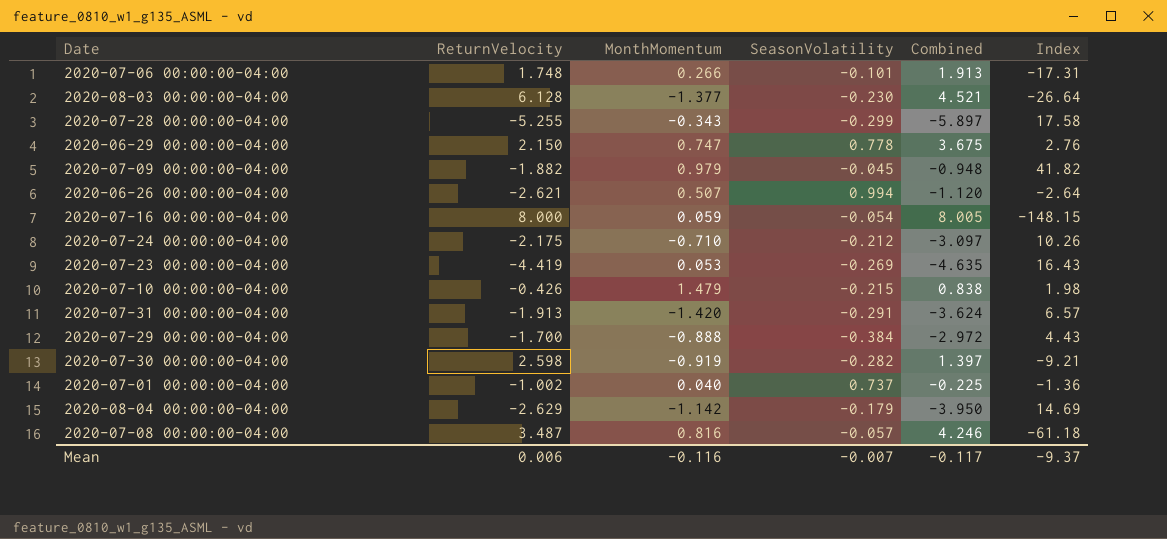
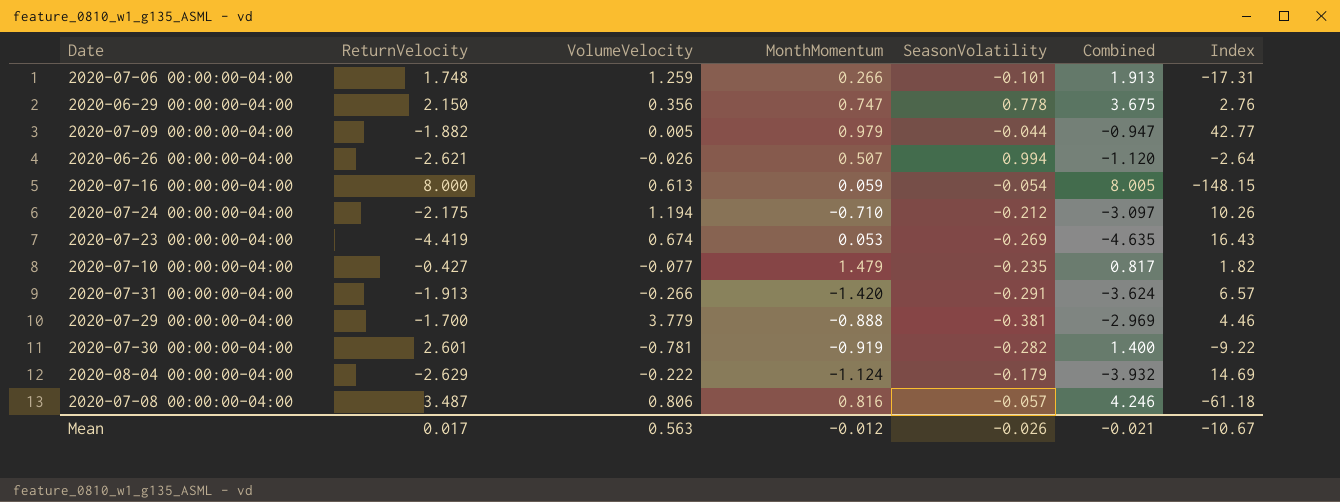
column VolumeVelocity | position: none -> 3
row 2020-08-03 00:00:00-04:00: 6.128 | -1.377 | -0.230 | 4.521 | -26.64 -> none
row 2020-07-28 00:00:00-04:00: -5.255 | -0.343 | -0.299 | -5.897 | 17.58 -> none
row 2020-07-01 00:00:00-04:00: -1.002 | 0.040 | 0.737 | -0.225 | -1.36 -> none
2020-07-09 00:00:00-04:00 | SeasonVolatility: -0.045 -> -0.044
2020-07-09 00:00:00-04:00 | Combined: -0.948 -> -0.947
2020-07-09 00:00:00-04:00 | Index: 41.82 -> 42.77
2020-07-10 00:00:00-04:00 | ReturnVelocity: -0.426 -> -0.427
2020-07-10 00:00:00-04:00 | SeasonVolatility: -0.215 -> -0.235
2020-07-10 00:00:00-04:00 | Combined: 0.838 -> 0.817
2020-07-10 00:00:00-04:00 | Index: 1.98 -> 1.82
2020-07-29 00:00:00-04:00 | SeasonVolatility: -0.384 -> -0.381
2020-07-29 00:00:00-04:00 | Combined: -2.972 -> -2.969
2020-07-29 00:00:00-04:00 | Index: 4.43 -> 4.46
2020-07-30 00:00:00-04:00 | ReturnVelocity: 2.598 -> 2.601
2020-07-30 00:00:00-04:00 | Combined: 1.397 -> 1.400
2020-07-30 00:00:00-04:00 | Index: -9.21 -> -9.22
2020-08-04 00:00:00-04:00 | MonthMomentum: -1.142 -> -1.124
2020-08-04 00:00:00-04:00 | Combined: -3.950 -> -3.932
Mean | ReturnVelocity: 0.006 -> 0.017
Mean | MonthMomentum: -0.116 -> -0.012
Mean | SeasonVolatility: -0.007 -> -0.026
Mean | Combined: -0.117 -> -0.021
Mean | Index: -9.37 -> -10.67

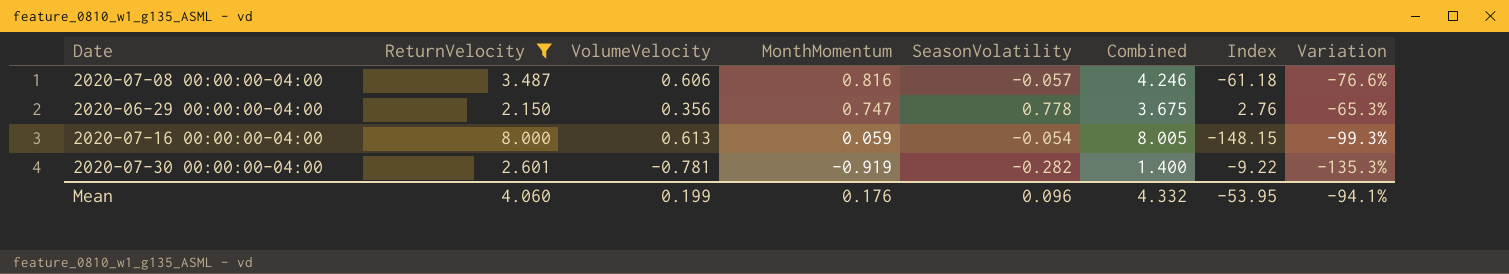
filter: none -> ReturnVelocity >= 2.150
row order: none -> MonthMomentum descending
column Variation | formula: none -> ([MonthMomentum] - [ReturnVelocity]) / [ReturnVelocity]
2020-07-08 00:00:00-04:00 | VolumeVelocity: 0.806 -> 0.606
Mean | ReturnVelocity: 0.017 -> 4.060
Mean | VolumeVelocity: 0.563 -> 0.199
Mean | MonthMomentum: -0.012 -> 0.176
Mean | SeasonVolatility: -0.026 -> 0.096
Mean | Combined: -0.021 -> 4.332
Mean | Index: -10.67 -> -53.95

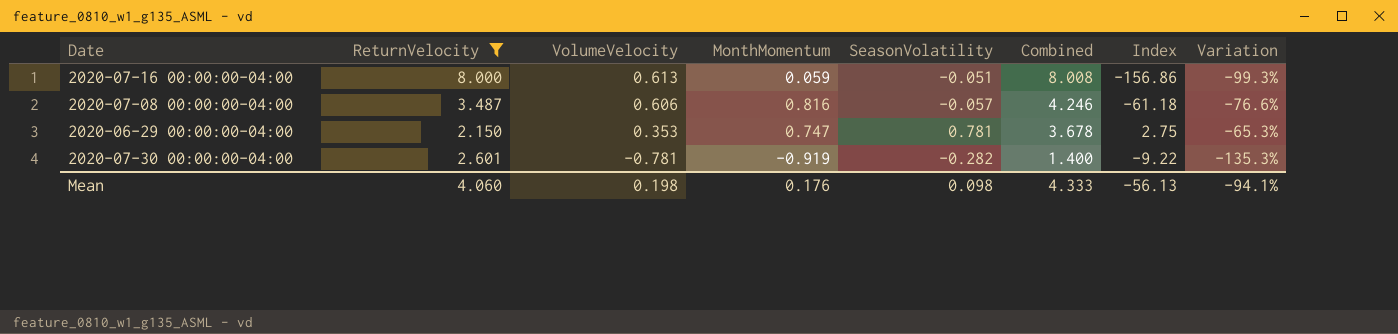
row order: MonthMomentum descending -> VolumeVelocity descending
2020-07-16 00:00:00-04:00 | SeasonVolatility: -0.054 -> -0.051
2020-07-16 00:00:00-04:00 | Combined: 8.005 -> 8.008
2020-07-16 00:00:00-04:00 | Index: -148.15 -> -156.86
2020-06-29 00:00:00-04:00 | VolumeVelocity: 0.356 -> 0.353
2020-06-29 00:00:00-04:00 | SeasonVolatility: 0.778 -> 0.781
2020-06-29 00:00:00-04:00 | Combined: 3.675 -> 3.678
2020-06-29 00:00:00-04:00 | Index: 2.76 -> 2.75
Mean | VolumeVelocity: 0.199 -> 0.198
Mean | SeasonVolatility: 0.096 -> 0.098
Mean | Combined: 4.332 -> 4.333
Mean | Index: -53.95 -> -56.13

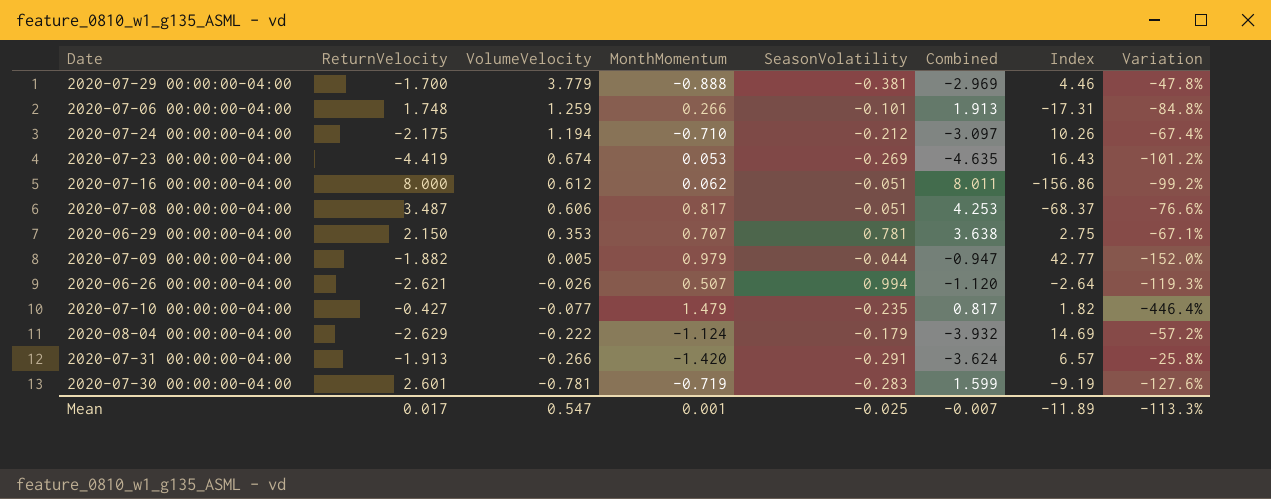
filter: ReturnVelocity >= 2.150 -> none
2020-07-16 00:00:00-04:00 | VolumeVelocity: 0.613 -> 0.612
2020-07-16 00:00:00-04:00 | MonthMomentum: 0.059 -> 0.062
2020-07-16 00:00:00-04:00 | Combined: 8.008 -> 8.011
2020-07-16 00:00:00-04:00 | Variation: -99.3% -> -99.2%
2020-07-08 00:00:00-04:00 | MonthMomentum: 0.816 -> 0.817
2020-07-08 00:00:00-04:00 | SeasonVolatility: -0.057 -> -0.051
2020-07-08 00:00:00-04:00 | Combined: 4.246 -> 4.253
2020-07-08 00:00:00-04:00 | Index: -61.18 -> -68.37
2020-06-29 00:00:00-04:00 | MonthMomentum: 0.747 -> 0.707
2020-06-29 00:00:00-04:00 | Combined: 3.678 -> 3.638
2020-06-29 00:00:00-04:00 | Variation: -65.3% -> -67.1%
2020-07-30 00:00:00-04:00 | MonthMomentum: -0.919 -> -0.719
2020-07-30 00:00:00-04:00 | SeasonVolatility: -0.282 -> -0.283
2020-07-30 00:00:00-04:00 | Combined: 1.400 -> 1.599
2020-07-30 00:00:00-04:00 | Index: -9.22 -> -9.19
2020-07-30 00:00:00-04:00 | Variation: -135.3% -> -127.6%
Mean | ReturnVelocity: 4.060 -> 0.017
Mean | VolumeVelocity: 0.198 -> 0.547
Mean | MonthMomentum: 0.176 -> 0.001
Mean | SeasonVolatility: 0.098 -> -0.025
Mean | Combined: 4.333 -> -0.007
Mean | Index: -56.13 -> -11.89
Mean | Variation: -94.1% -> -113.3%

